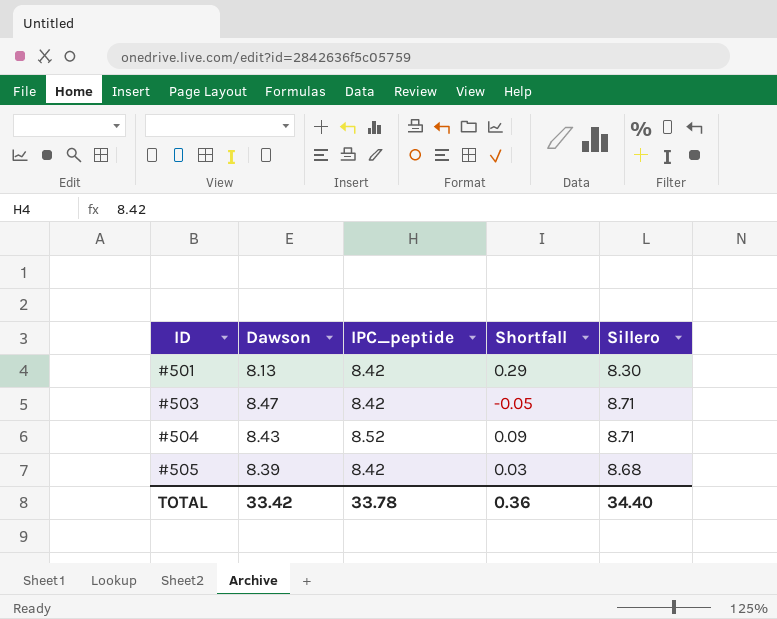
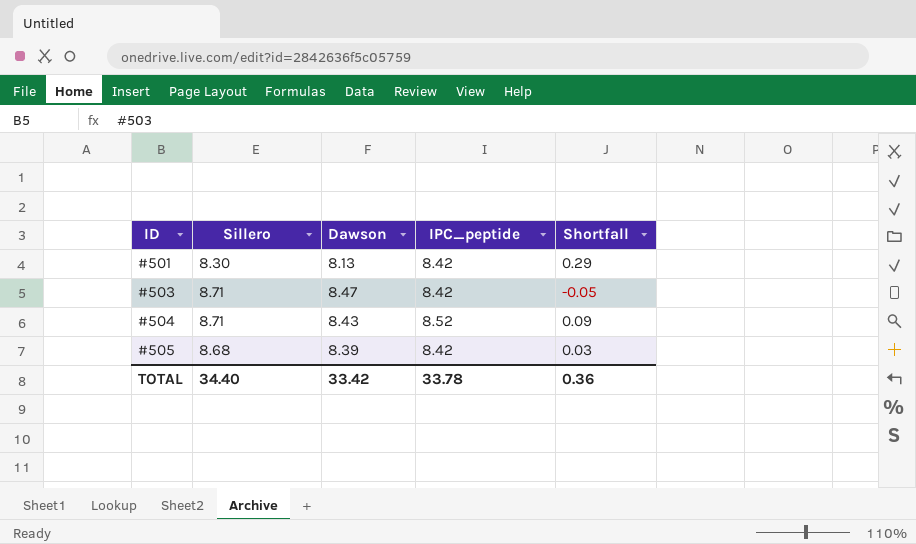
column Sillero | position: 5 -> 2

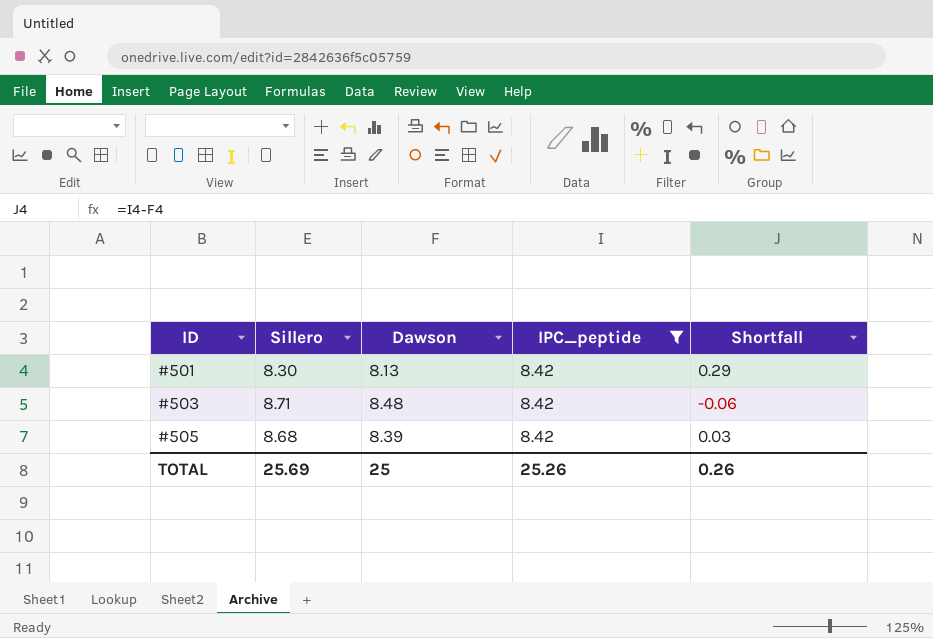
filter: none -> IPC_peptide = 8.42
#503 | Dawson: 8.47 -> 8.48
#503 | Shortfall: -0.05 -> -0.06
TOTAL | Sillero: 34.40 -> 25.69
TOTAL | Dawson: 33.42 -> 25
TOTAL | IPC_peptide: 33.78 -> 25.26
TOTAL | Shortfall: 0.36 -> 0.26

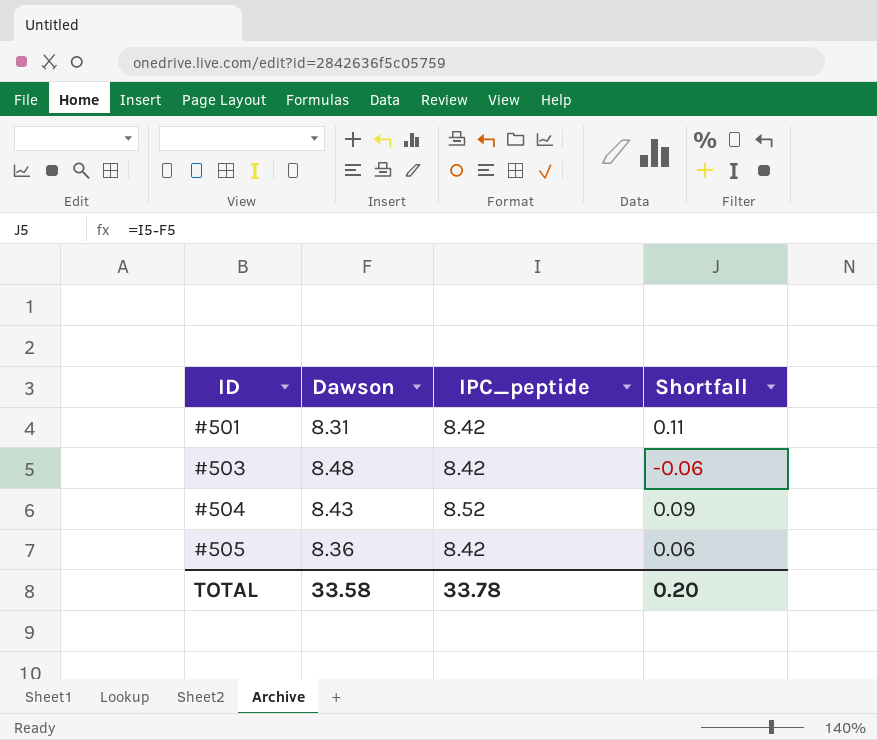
filter: IPC_peptide = 8.42 -> none
column Sillero | position: 2 -> none
#501 | Dawson: 8.13 -> 8.31
#501 | Shortfall: 0.29 -> 0.11
#505 | Dawson: 8.39 -> 8.36
#505 | Shortfall: 0.03 -> 0.06
TOTAL | Dawson: 25 -> 33.58
TOTAL | IPC_peptide: 25.26 -> 33.78
TOTAL | Shortfall: 0.26 -> 0.20

